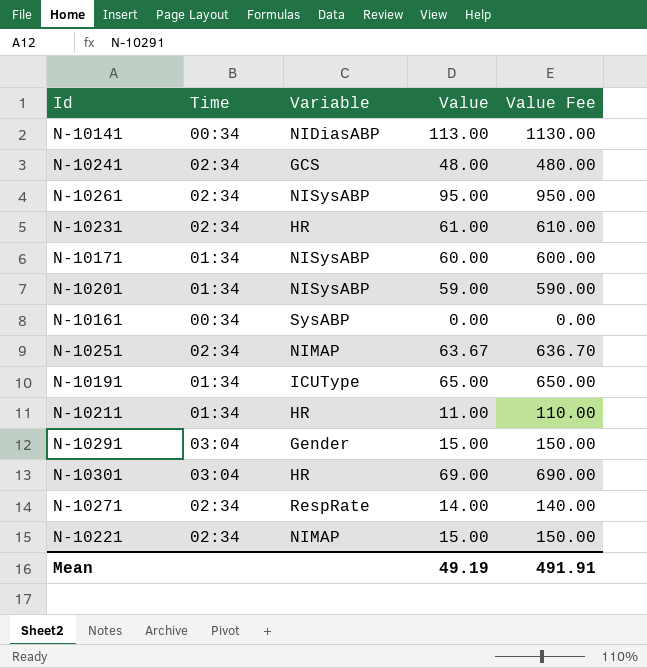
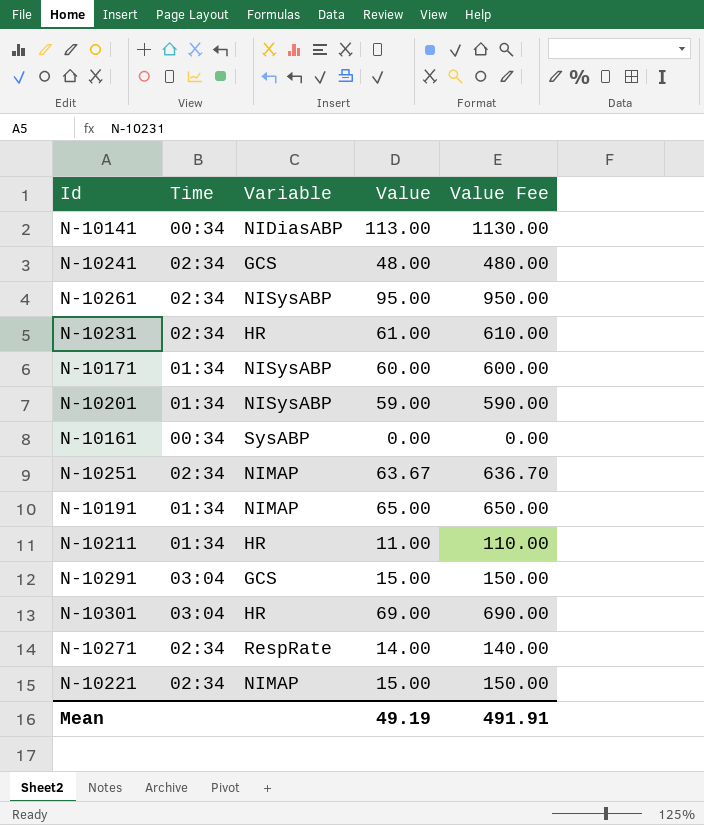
N-10191 | Variable: ICUType -> NIMAP
N-10291 | Variable: Gender -> GCS

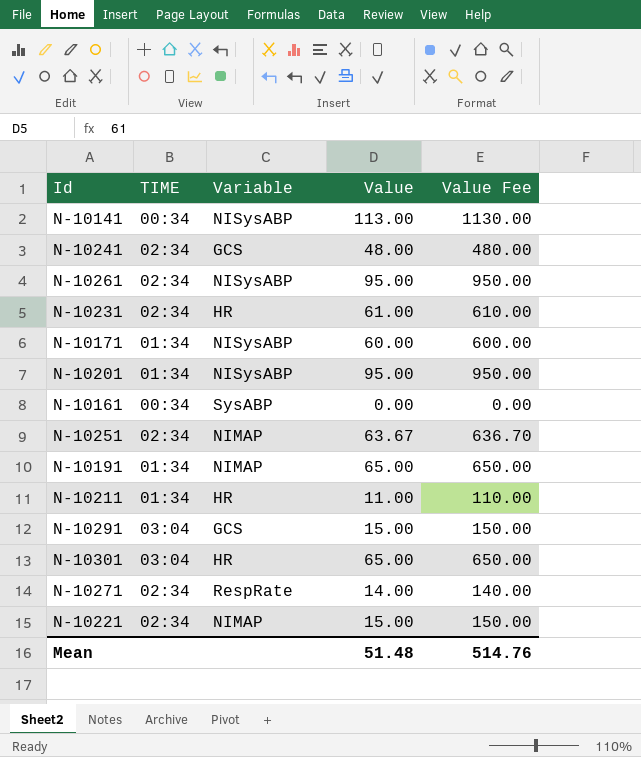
column name: Time -> TIME
N-10141 | Variable: NIDiasABP -> NISysABP
N-10201 | Value: 59.00 -> 95.00
N-10201 | Value Fee: 590.00 -> 950.00
N-10301 | Value: 69.00 -> 65.00
N-10301 | Value Fee: 690.00 -> 650.00
Mean | Value: 49.19 -> 51.48
Mean | Value Fee: 491.91 -> 514.76

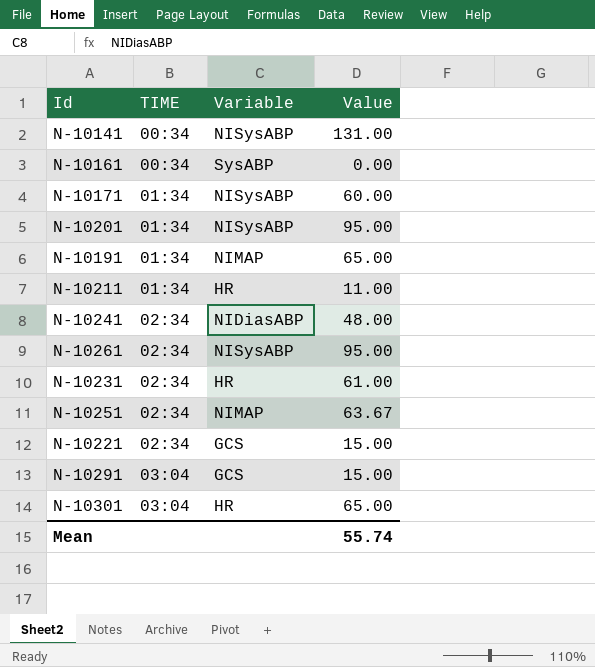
row order: none -> TIME ascending
column Value Fee | formula: [Value] * 10 -> none
row N-10271: 02:34 | RespRate | 14.00 | 140.00 -> none
N-10141 | Value: 113.00 -> 131.00
N-10241 | Variable: GCS -> NIDiasABP
N-10221 | Variable: NIMAP -> GCS
Mean | Value: 51.48 -> 55.74

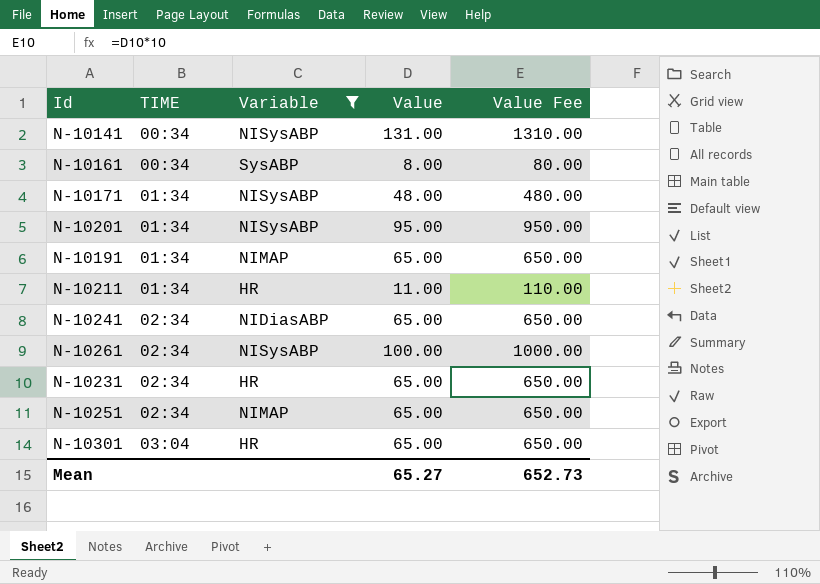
filter: none -> Variable != GCS
column Value Fee | formula: none -> [Value] * 10
N-10161 | Value: 0.00 -> 8.00
N-10171 | Value: 60.00 -> 48.00
N-10241 | Value: 48.00 -> 65.00
N-10261 | Value: 95.00 -> 100.00
N-10231 | Value: 61.00 -> 65.00
N-10251 | Value: 63.67 -> 65.00
Mean | Value: 55.74 -> 65.27

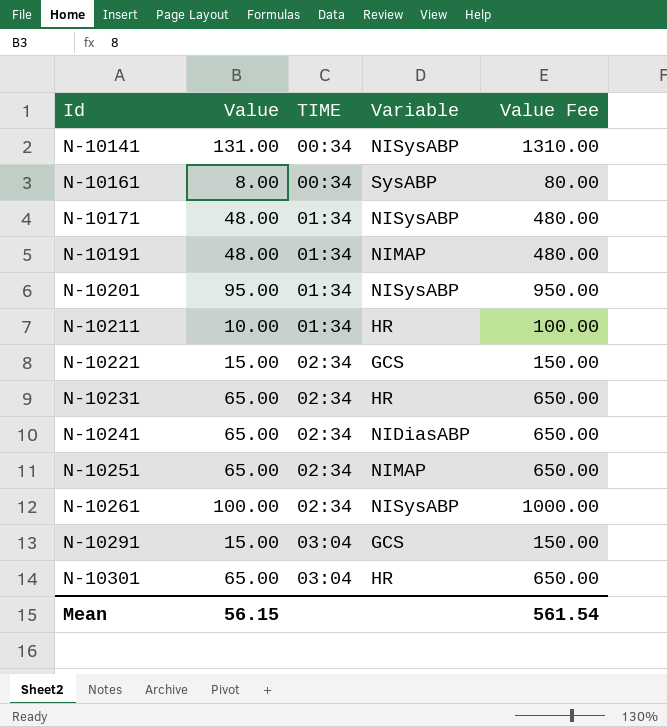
filter: Variable != GCS -> none
row order: TIME ascending -> Id ascending
column Value | position: 4 -> 2
N-10191 | Value: 65.00 -> 48.00
N-10191 | Value Fee: 650.00 -> 480.00
N-10211 | Value: 11.00 -> 10.00
N-10211 | Value Fee: 110.00 -> 100.00
Mean | Value: 65.27 -> 56.15
Mean | Value Fee: 652.73 -> 561.54

